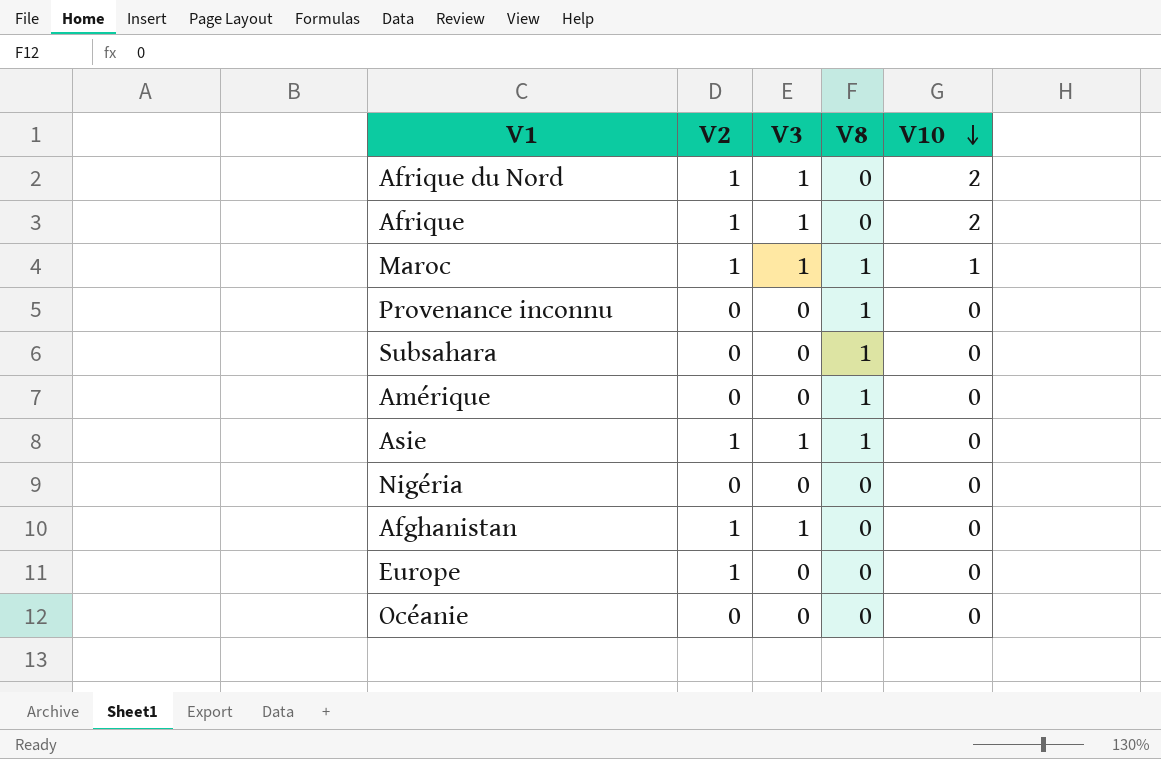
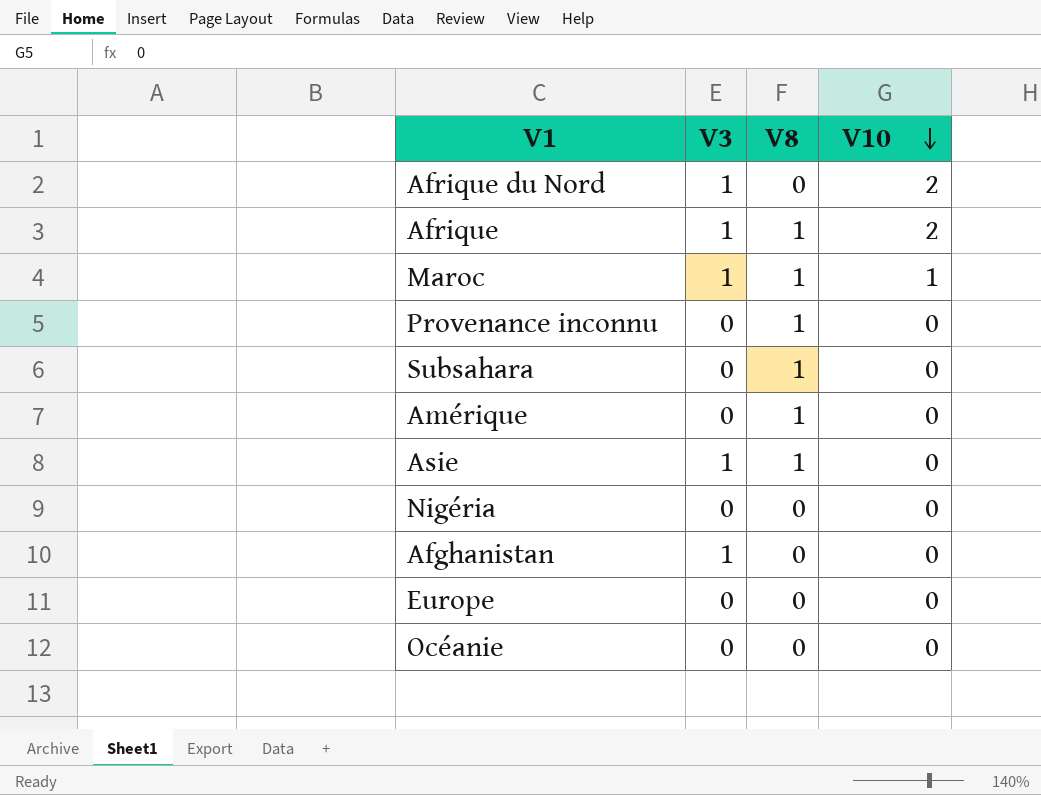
column V2 | position: 2 -> none
Afrique | V8: 0 -> 1

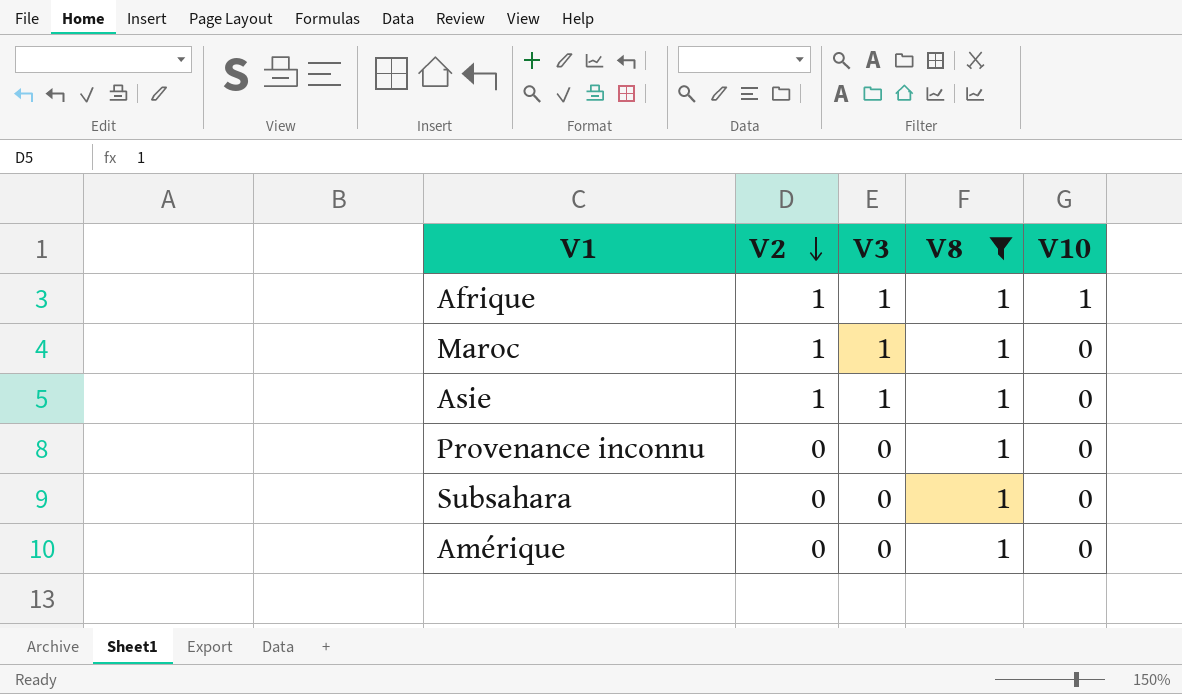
filter: none -> V8 = 1
row order: V10 descending -> V2 descending
column V2 | position: none -> 2
Afrique | V10: 2 -> 1
Maroc | V10: 1 -> 0

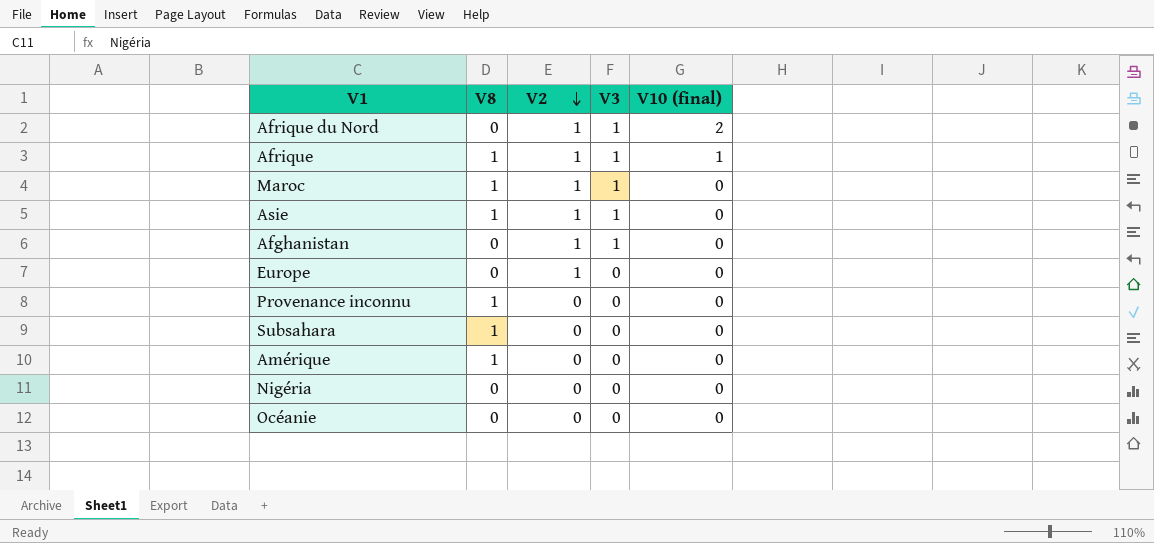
filter: V8 = 1 -> none
column V8 | position: 4 -> 2
column name: V10 -> V10 (final)

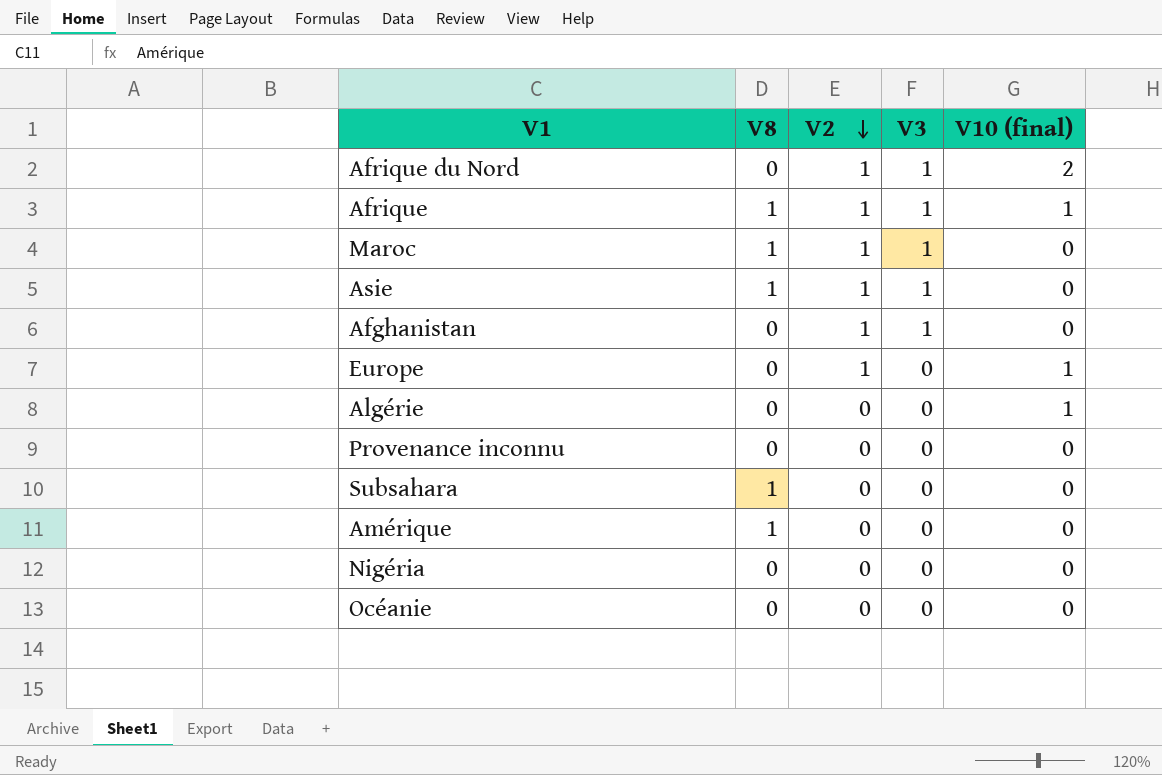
Europe | V10 (final): 0 -> 1
row Algérie: none -> 0 | 0 | 0 | 1
Provenance inconnu | V8: 1 -> 0

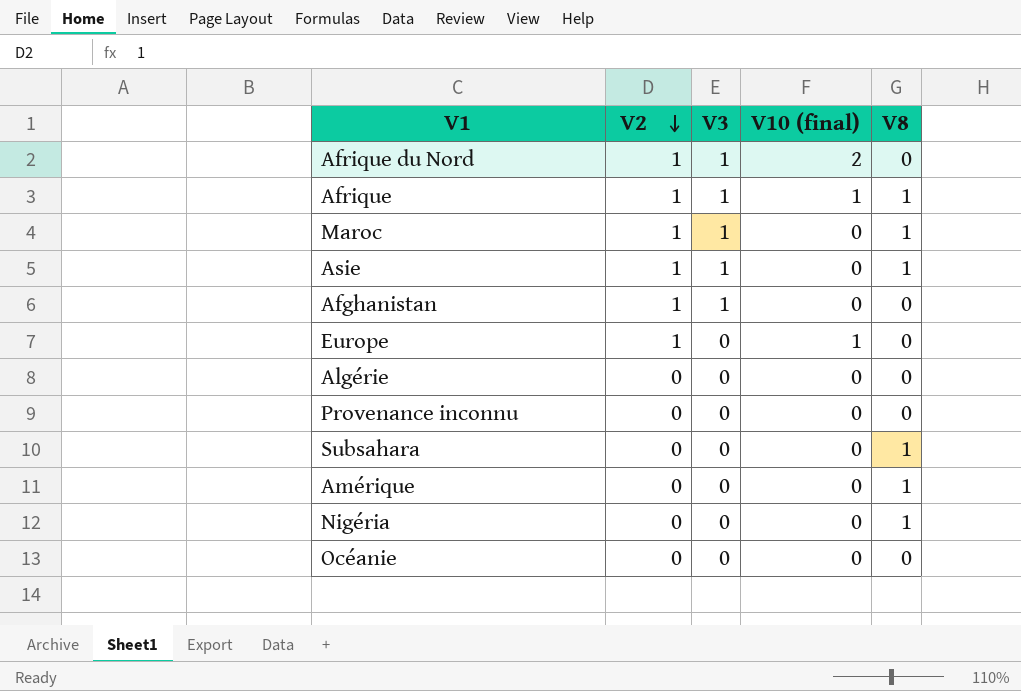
column V8 | position: 2 -> 5
Algérie | V10 (final): 1 -> 0
Nigéria | V8: 0 -> 1

